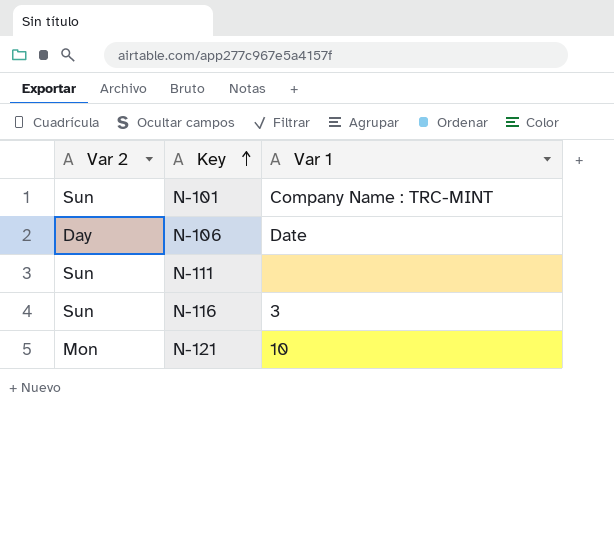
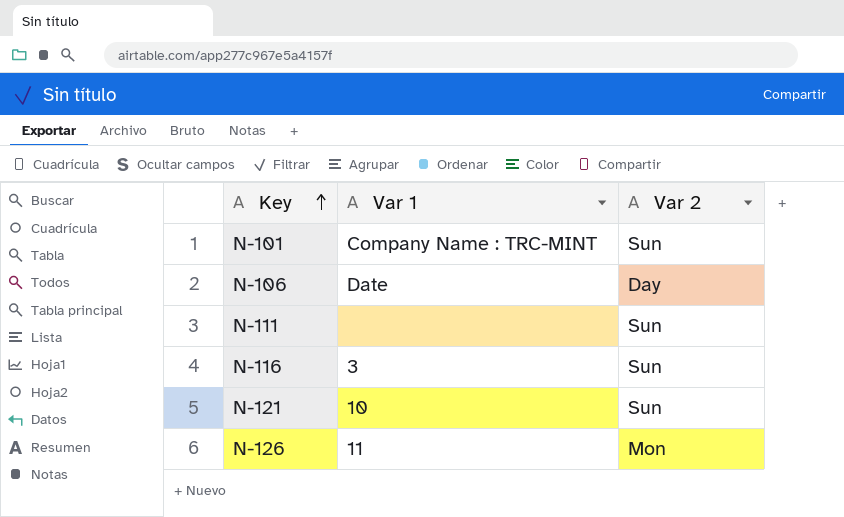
column Var 2 | position: 1 -> 3
N-121 | Var 2: Mon -> Sun
row N-126: none -> 11 | Mon

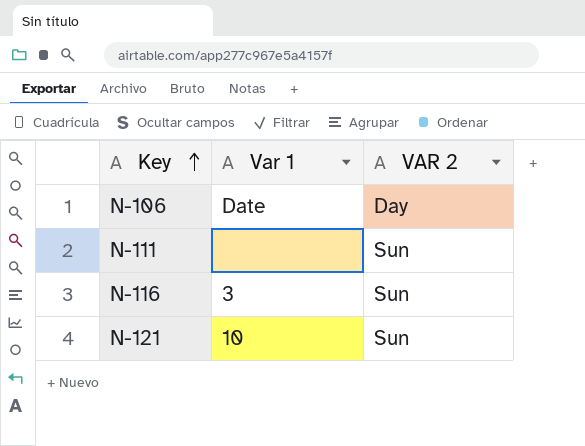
column name: Var 2 -> VAR 2
row N-101: Company Name : TRC-MINT | Sun -> none
row N-126: 11 | Mon -> none

